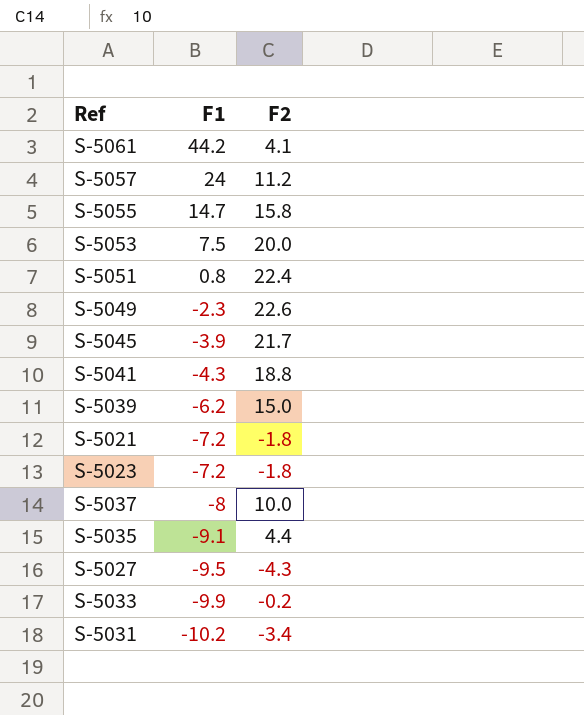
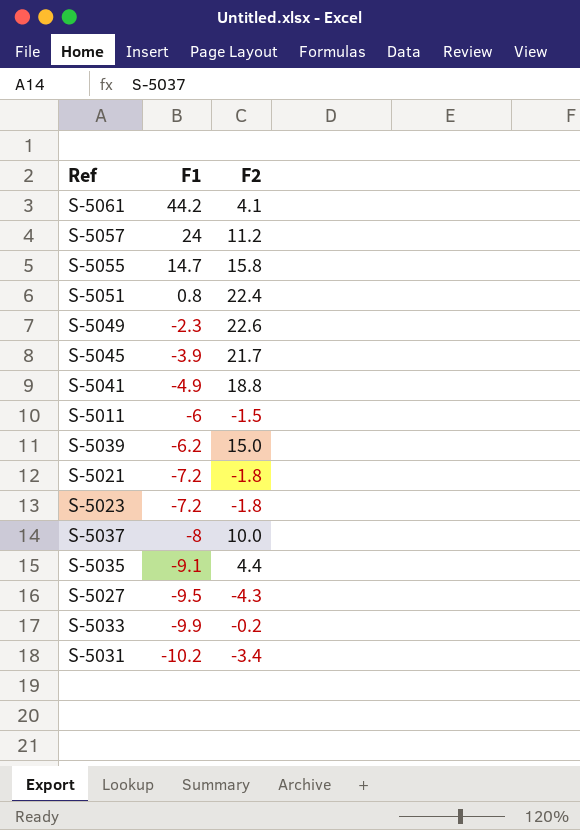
row S-5053: 7.5 | 20.0 -> none
S-5041 | F1: -4.3 -> -4.9
row S-5011: none -> -6 | -1.5

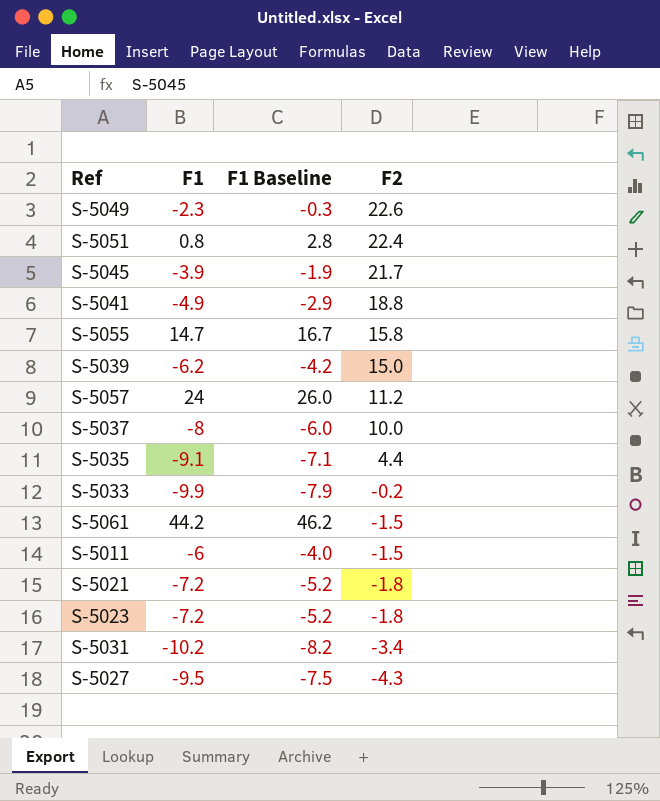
row order: F1 descending -> F2 descending
column F1 Baseline | formula: none -> [F1] + 2
S-5061 | F2: 4.1 -> -1.5

